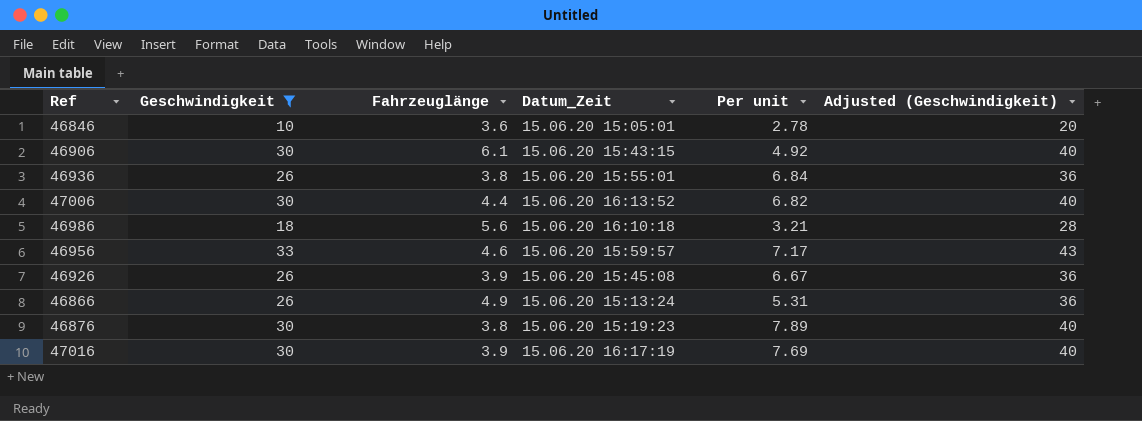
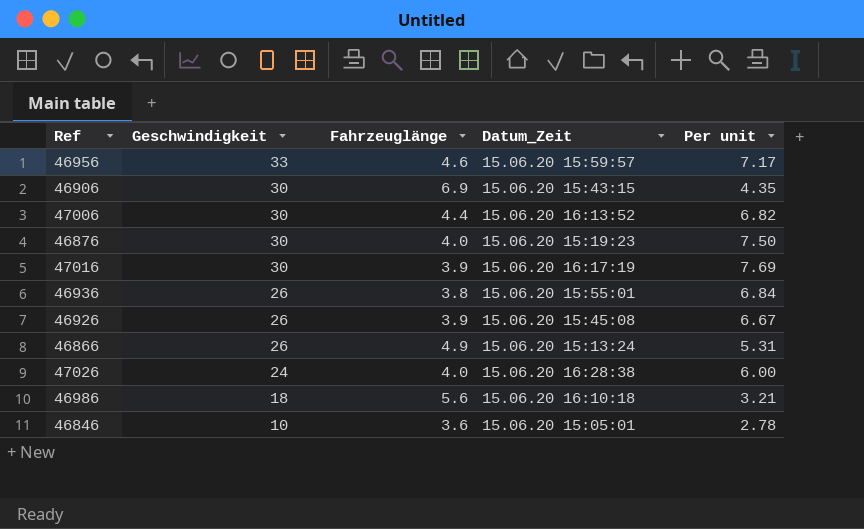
filter: Geschwindigkeit != 24 -> none
row order: none -> Geschwindigkeit descending
column Adjusted (Geschwindigkeit) | formula: [Geschwindigkeit] + 10 -> none
46906 | Fahrzeuglänge: 6.1 -> 6.9
46906 | Per unit: 4.92 -> 4.35
46876 | Fahrzeuglänge: 3.8 -> 4.0
46876 | Per unit: 7.89 -> 7.50

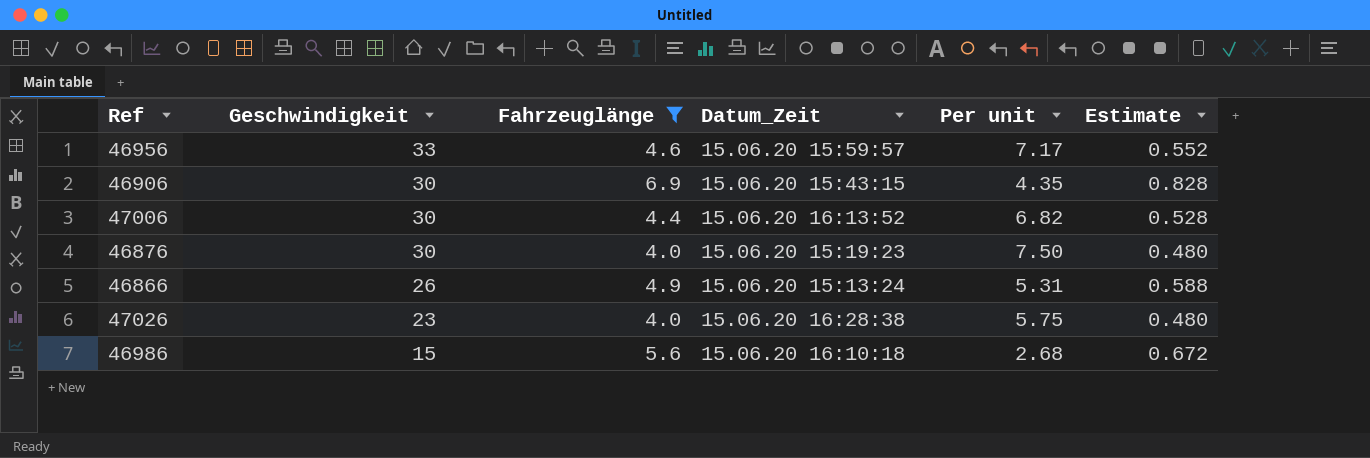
filter: none -> Fahrzeuglänge >= 4.0
column Estimate | formula: none -> [Fahrzeuglänge] * 0.12
47026 | Geschwindigkeit: 24 -> 23
47026 | Per unit: 6.00 -> 5.75
46986 | Geschwindigkeit: 18 -> 15
46986 | Per unit: 3.21 -> 2.68

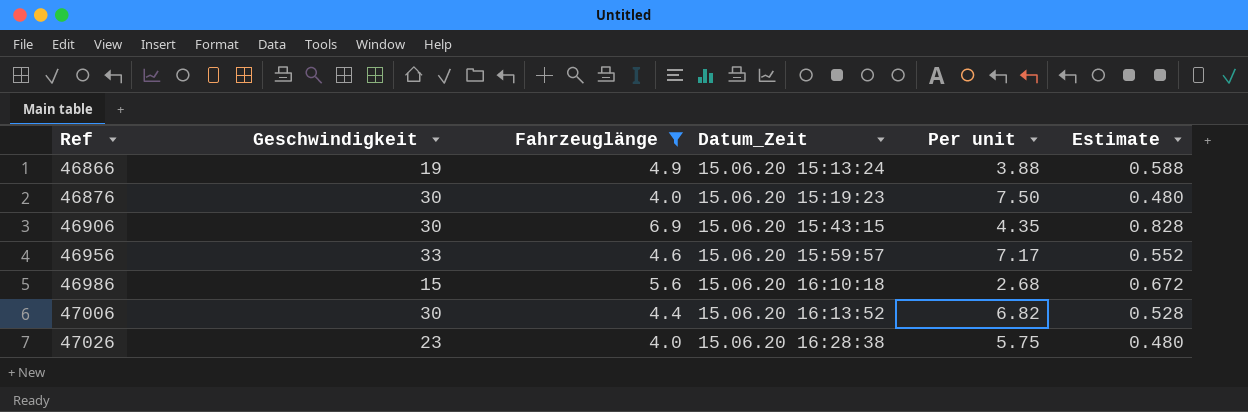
row order: Geschwindigkeit descending -> Ref ascending
46866 | Geschwindigkeit: 26 -> 19
46866 | Per unit: 5.31 -> 3.88

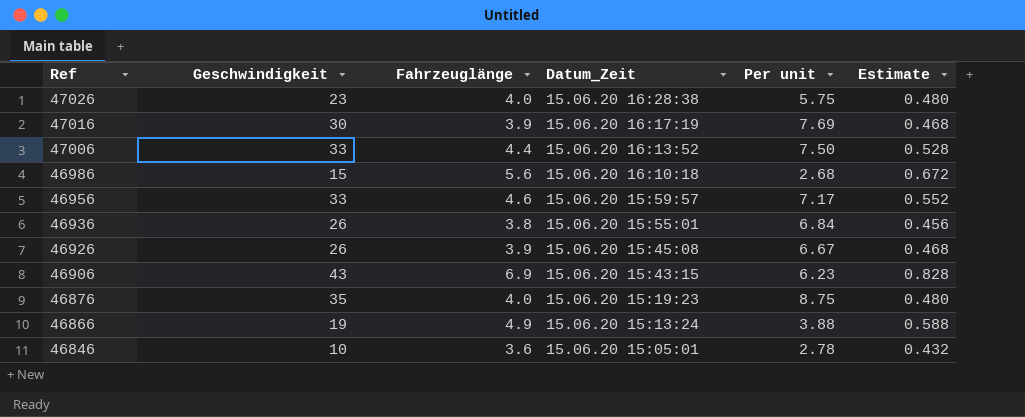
filter: Fahrzeuglänge >= 4.0 -> none
row order: Ref ascending -> Ref descending
47006 | Geschwindigkeit: 30 -> 33
47006 | Per unit: 6.82 -> 7.50
46906 | Geschwindigkeit: 30 -> 43
46906 | Per unit: 4.35 -> 6.23
46876 | Geschwindigkeit: 30 -> 35
46876 | Per unit: 7.50 -> 8.75

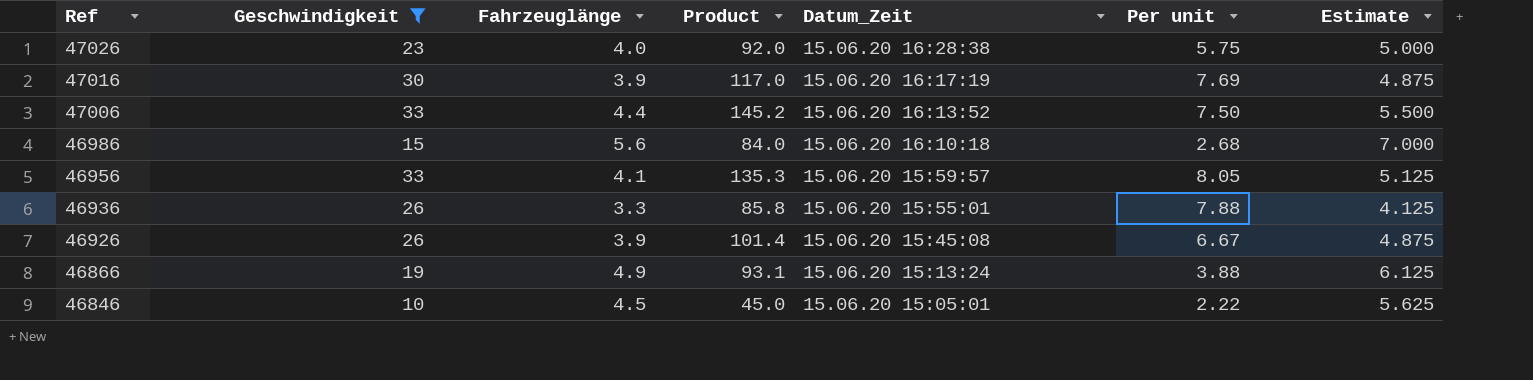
filter: none -> Geschwindigkeit <= 33
column Product | formula: none -> [Geschwindigkeit] * [Fahrzeuglänge]
column Estimate | formula: [Fahrzeuglänge] * 0.12 -> [Fahrzeuglänge] * 1.25
46956 | Fahrzeuglänge: 4.6 -> 4.1
46956 | Per unit: 7.17 -> 8.05
46936 | Fahrzeuglänge: 3.8 -> 3.3
46936 | Per unit: 6.84 -> 7.88
46846 | Fahrzeuglänge: 3.6 -> 4.5
46846 | Per unit: 2.78 -> 2.22

